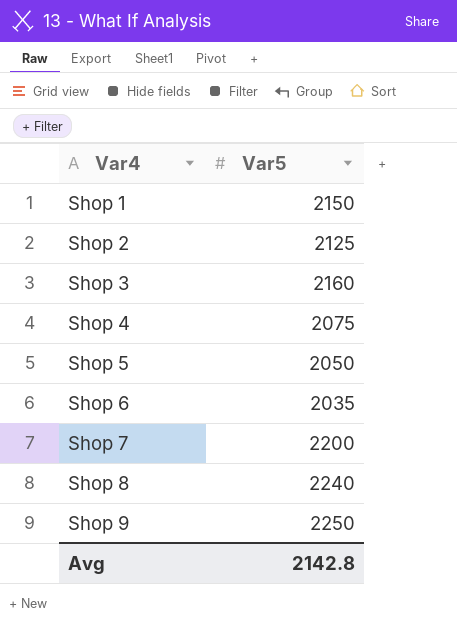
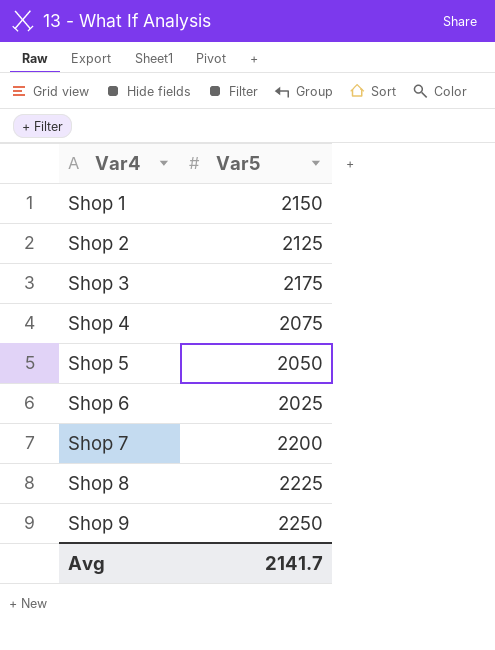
Shop 3 | Var5: 2160 -> 2175
Shop 6 | Var5: 2035 -> 2025
Shop 8 | Var5: 2240 -> 2225
Avg | Var5: 2142.8 -> 2141.7

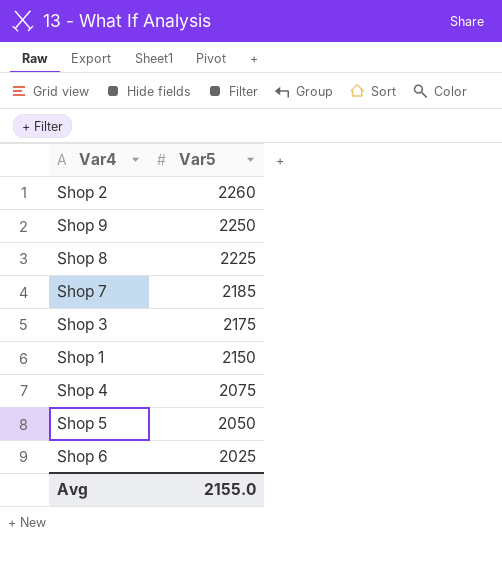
row order: Var4 ascending -> Var5 descending
Shop 2 | Var5: 2125 -> 2260
Shop 7 | Var5: 2200 -> 2185
Avg | Var5: 2141.7 -> 2155.0

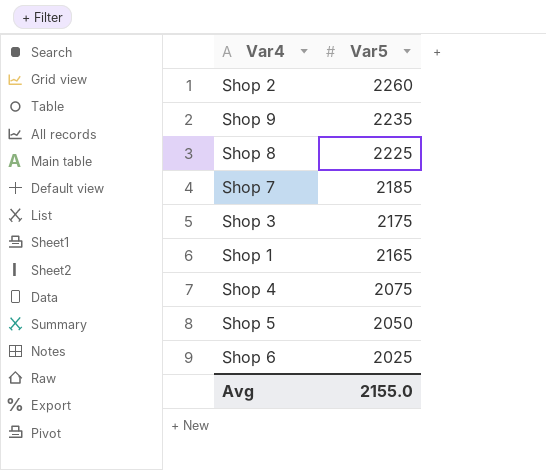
Shop 9 | Var5: 2250 -> 2235
Shop 1 | Var5: 2150 -> 2165

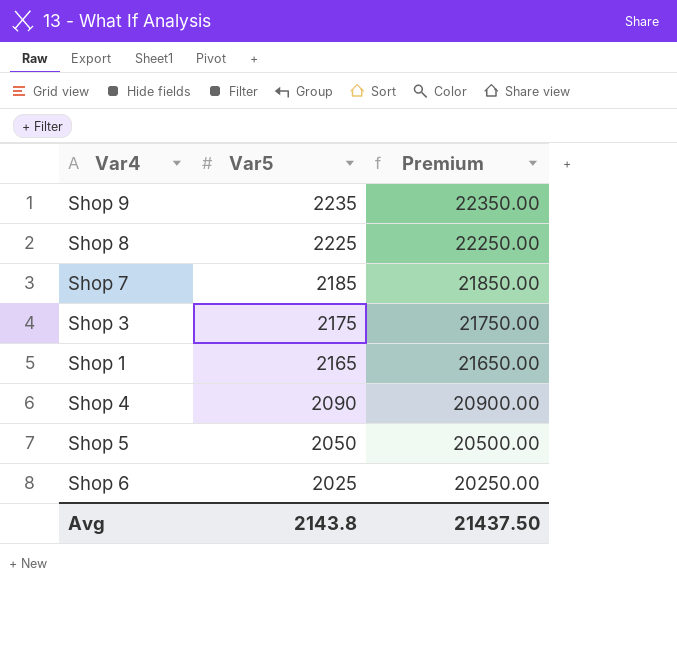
column Premium | formula: none -> [Var5] * 10
row Shop 2: 2260 -> none
Shop 4 | Var5: 2075 -> 2090
Avg | Var5: 2155.0 -> 2143.8

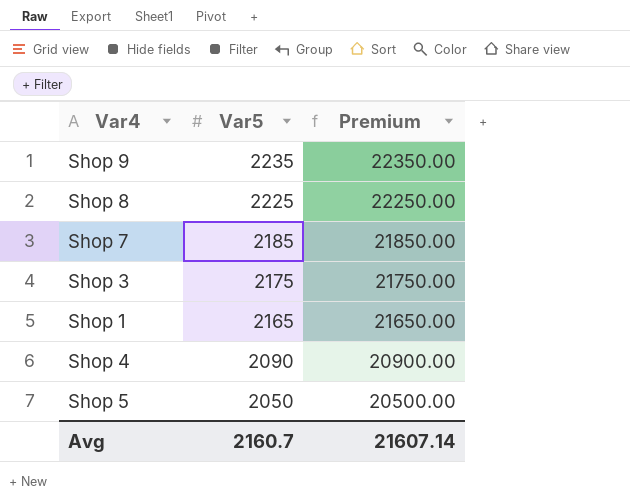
row Shop 6: 2025 | 20250.00 -> none
Avg | Var5: 2143.8 -> 2160.7
Avg | Premium: 21437.50 -> 21607.14

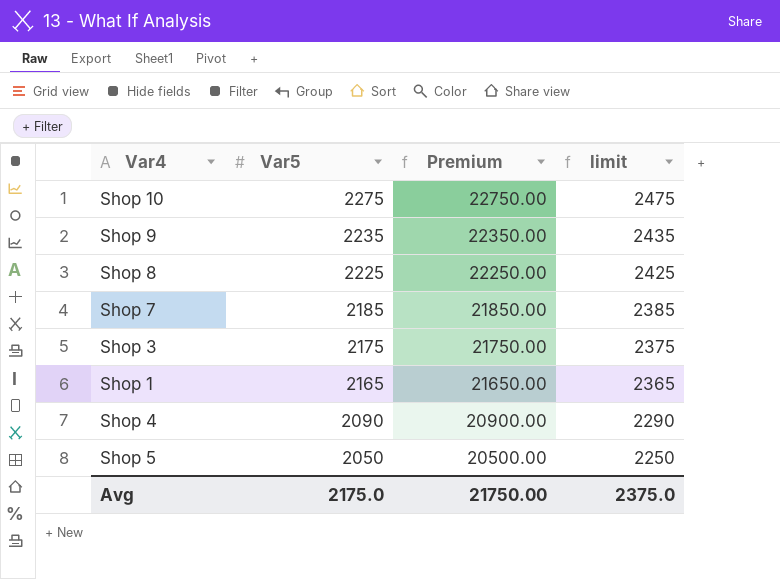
column limit | formula: none -> [Var5] + 200
row Shop 10: none -> 2275 | 22750.00 | 2475
Avg | Var5: 2160.7 -> 2175.0
Avg | Premium: 21607.14 -> 21750.00

